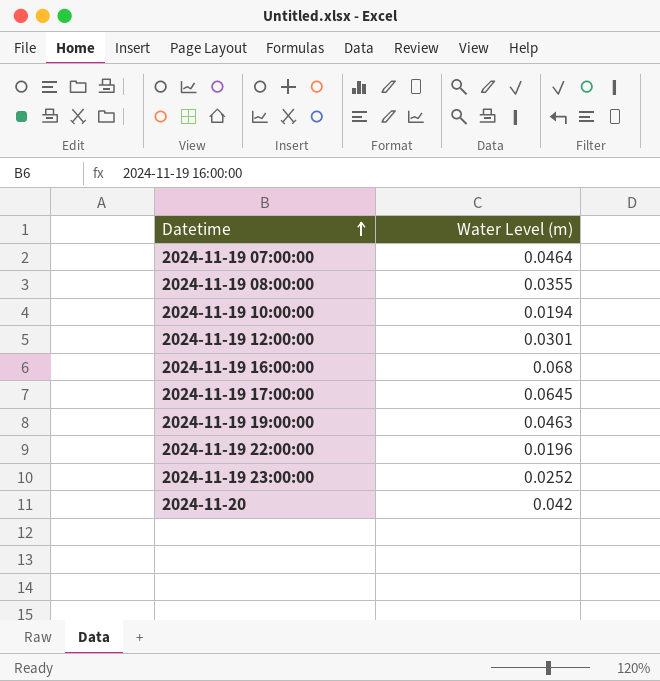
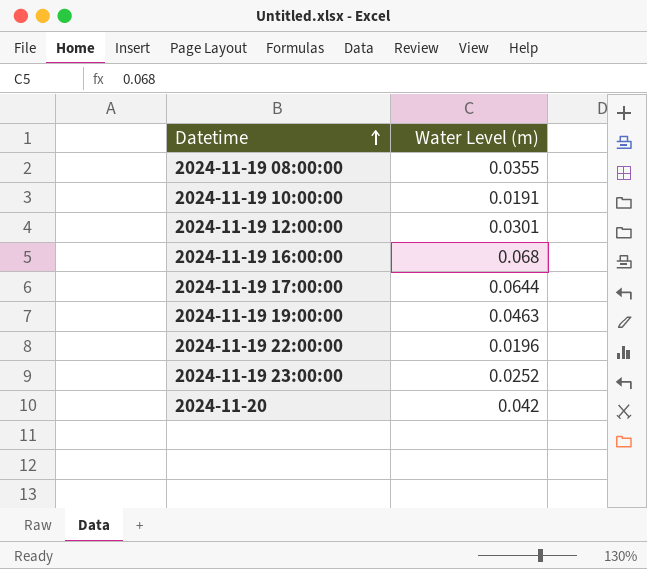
row 2024-11-19 07:00:00: 0.0464 -> none
2024-11-19 10:00:00 | Water Level (m): 0.0194 -> 0.0191
2024-11-19 17:00:00 | Water Level (m): 0.0645 -> 0.0644

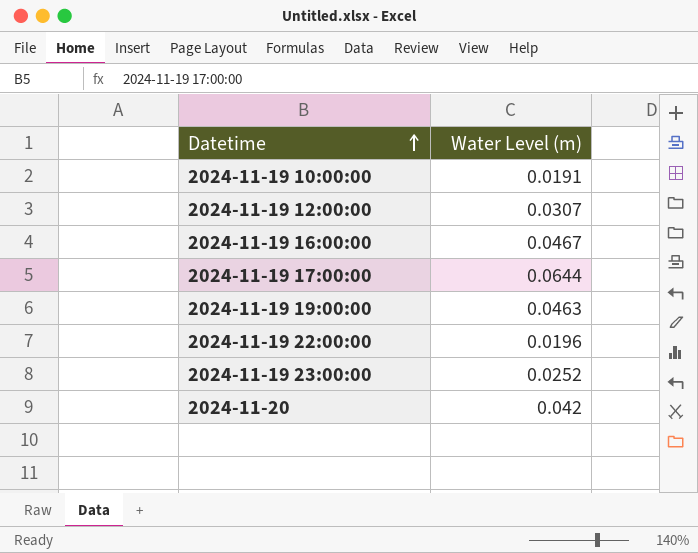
row 2024-11-19 08:00:00: 0.0355 -> none
2024-11-19 12:00:00 | Water Level (m): 0.0301 -> 0.0307
2024-11-19 16:00:00 | Water Level (m): 0.068 -> 0.0467

